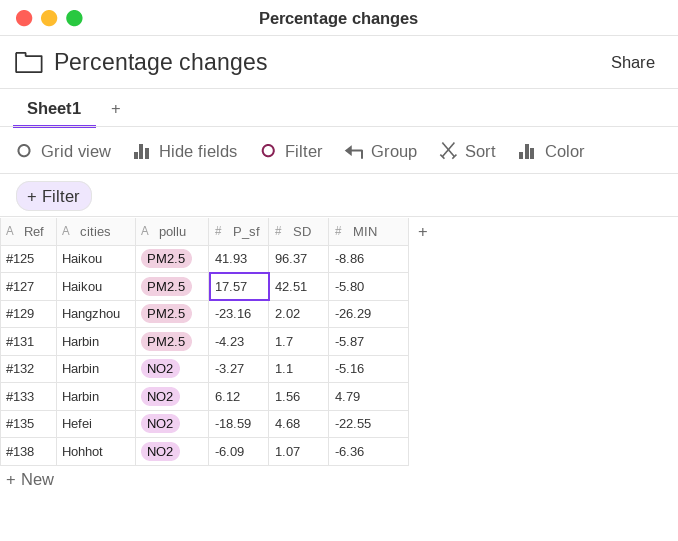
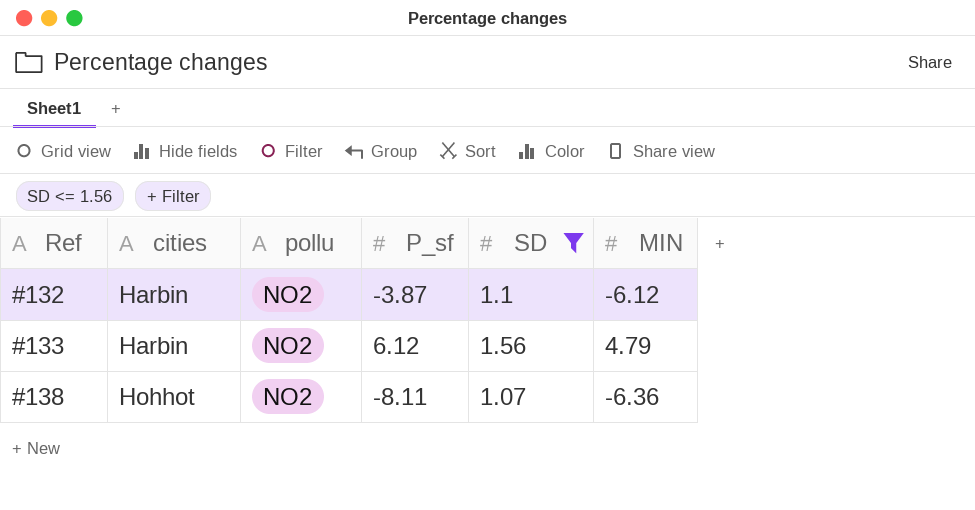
filter: none -> SD <= 1.56
#132 | P_sf: -3.27 -> -3.87
#132 | MIN: -5.16 -> -6.12
#138 | P_sf: -6.09 -> -8.11

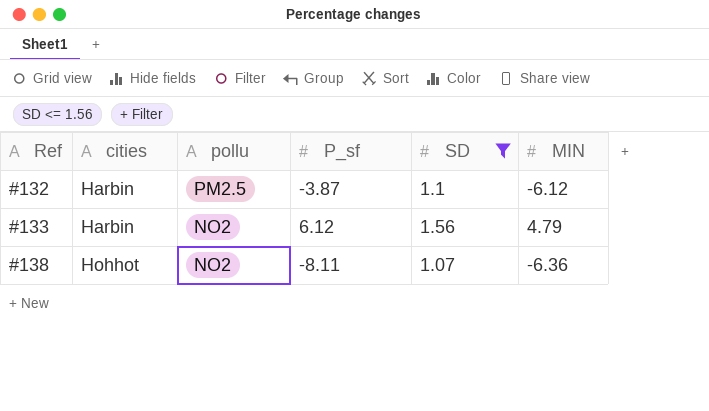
#132 | pollu: NO2 -> PM2.5

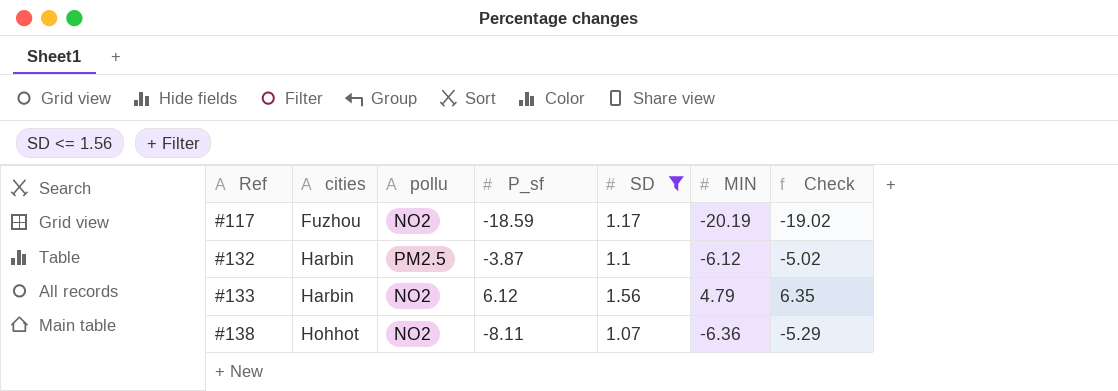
column Check | formula: none -> [SD] + [MIN]
row #117: none -> Fuzhou | NO2 | -18.59 | 1.17 | -20.19 | -19.02

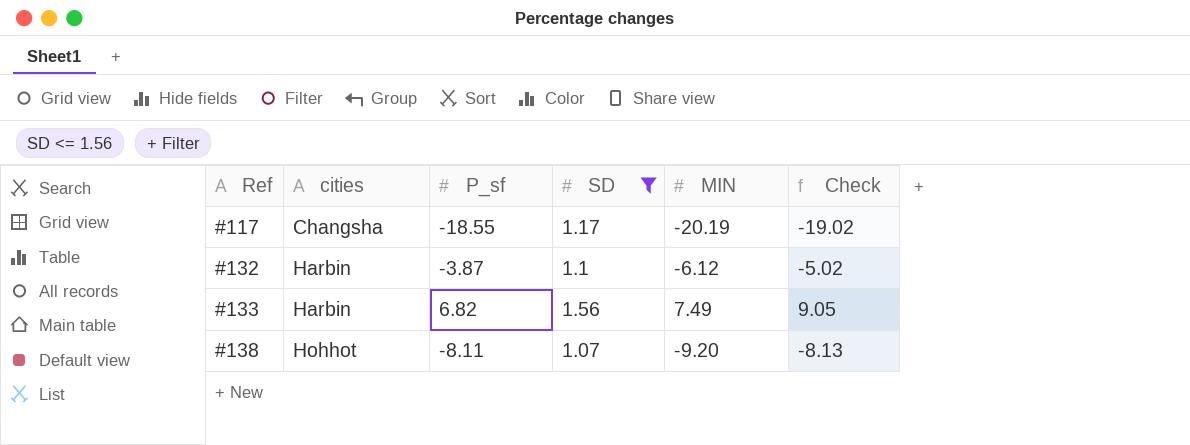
column pollu | position: 3 -> none
#117 | cities: Fuzhou -> Changsha
#117 | P_sf: -18.59 -> -18.55
#133 | P_sf: 6.12 -> 6.82
#133 | MIN: 4.79 -> 7.49
#133 | Check: 6.35 -> 9.05
#138 | MIN: -6.36 -> -9.20
#138 | Check: -5.29 -> -8.13

